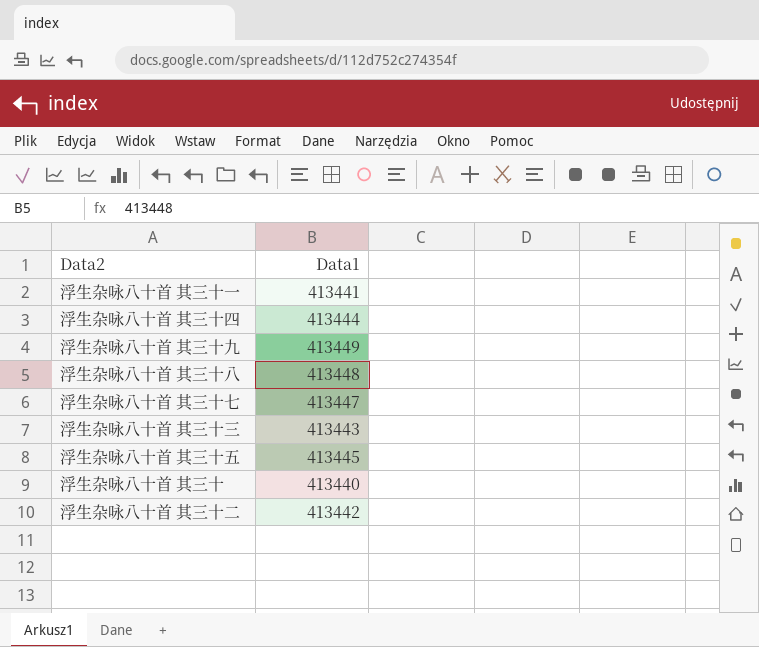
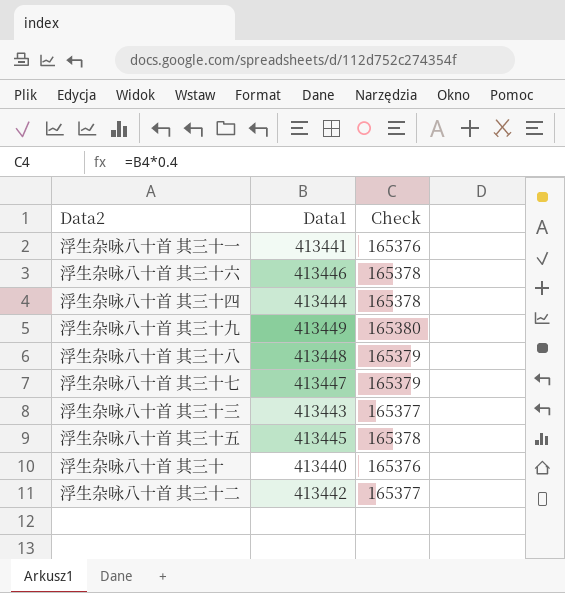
column Check | formula: none -> [Data1] * 0.4
row 浮生杂咏八十首 其三十六: none -> 413446 | 165378

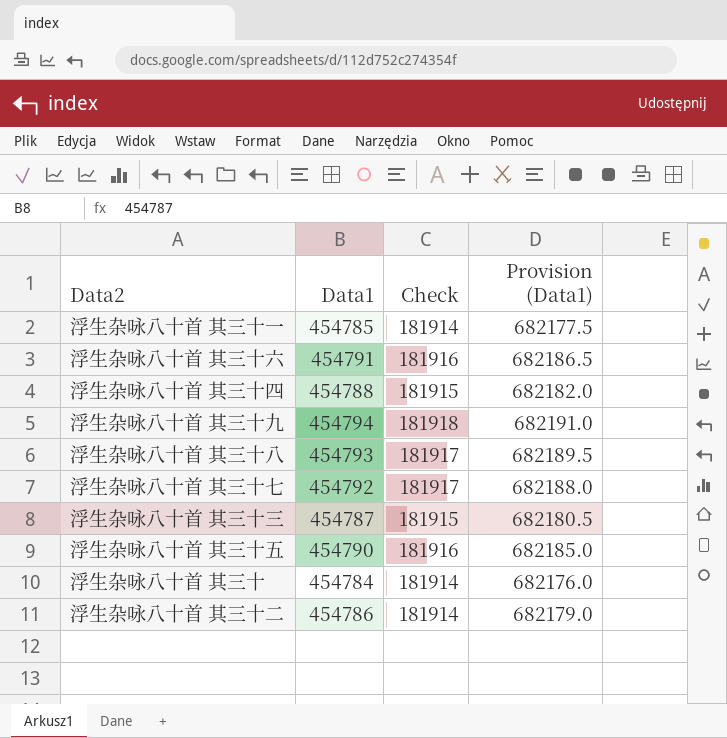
column Provision (Data1) | formula: none -> [Data1] * 1.5
浮生杂咏八十首 其三十一 | Data1: 413441 -> 454785
浮生杂咏八十首 其三十一 | Check: 165376 -> 181914
浮生杂咏八十首 其三十六 | Data1: 413446 -> 454791
浮生杂咏八十首 其三十六 | Check: 165378 -> 181916
浮生杂咏八十首 其三十四 | Data1: 413444 -> 454788
浮生杂咏八十首 其三十四 | Check: 165378 -> 181915
浮生杂咏八十首 其三十九 | Data1: 413449 -> 454794
浮生杂咏八十首 其三十九 | Check: 165380 -> 181918
浮生杂咏八十首 其三十八 | Data1: 413448 -> 454793
浮生杂咏八十首 其三十八 | Check: 165379 -> 181917
浮生杂咏八十首 其三十七 | Data1: 413447 -> 454792
浮生杂咏八十首 其三十七 | Check: 165379 -> 181917
浮生杂咏八十首 其三十三 | Data1: 413443 -> 454787
浮生杂咏八十首 其三十三 | Check: 165377 -> 181915
浮生杂咏八十首 其三十五 | Data1: 413445 -> 454790
浮生杂咏八十首 其三十五 | Check: 165378 -> 181916
浮生杂咏八十首 其三十 | Data1: 413440 -> 454784
浮生杂咏八十首 其三十 | Check: 165376 -> 181914
浮生杂咏八十首 其三十二 | Data1: 413442 -> 454786
浮生杂咏八十首 其三十二 | Check: 165377 -> 181914

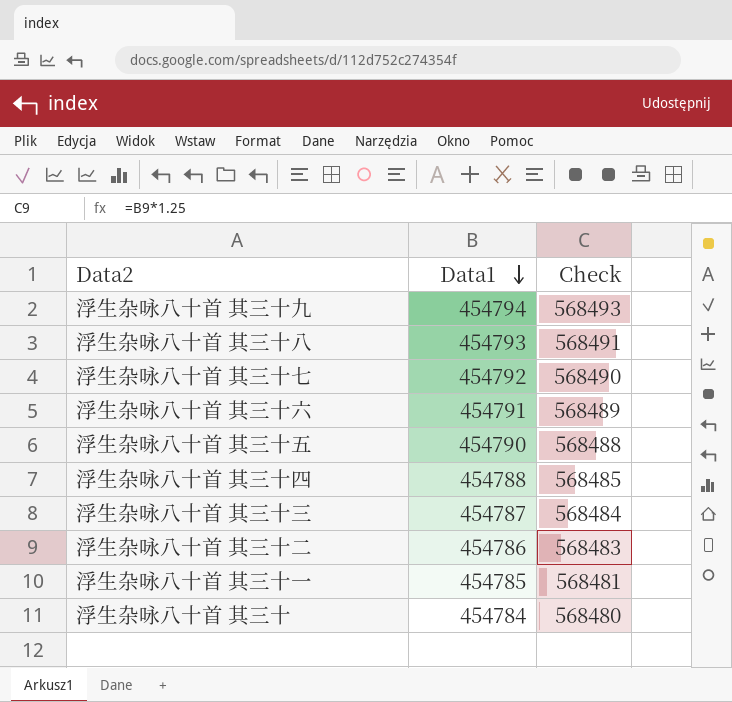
row order: none -> Data1 descending
column Provision (Data1) | formula: [Data1] * 1.5 -> none
column Check | formula: [Data1] * 0.4 -> [Data1] * 1.25

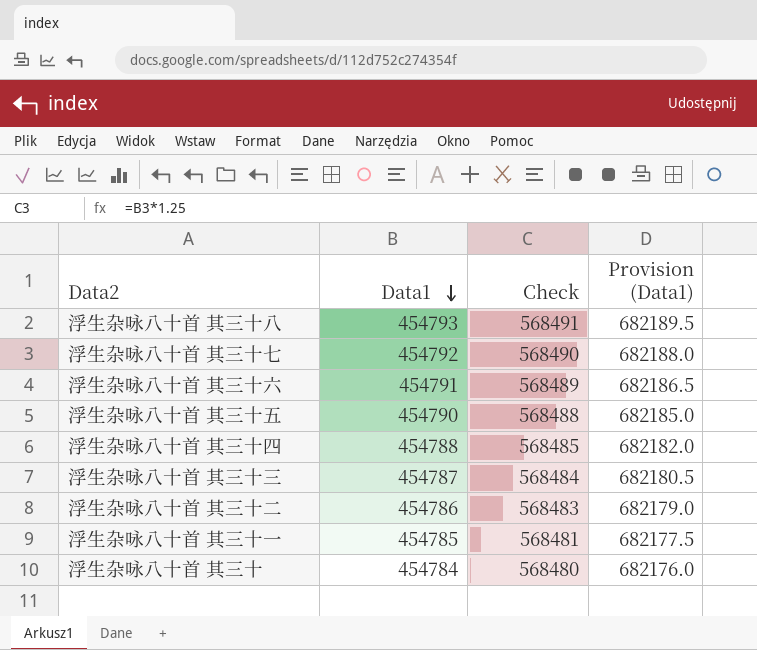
column Provision (Data1) | formula: none -> [Data1] * 1.5
row 浮生杂咏八十首 其三十九: 454794 | 568493 -> none

